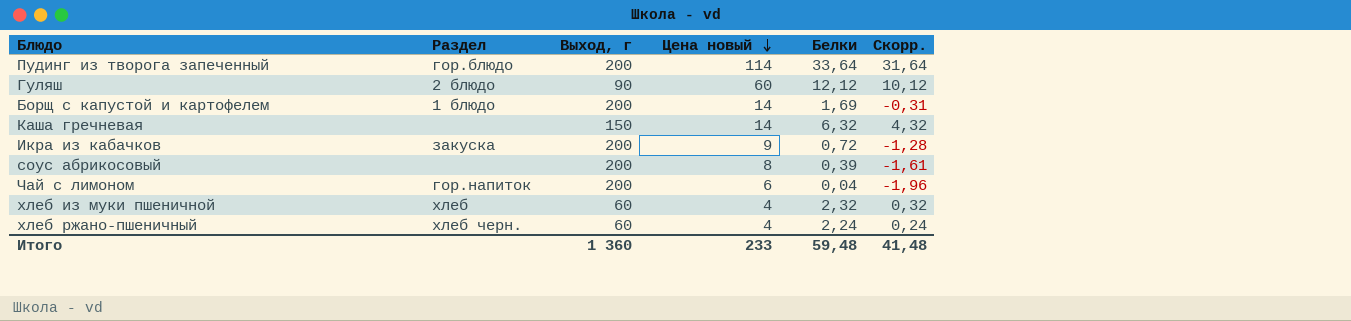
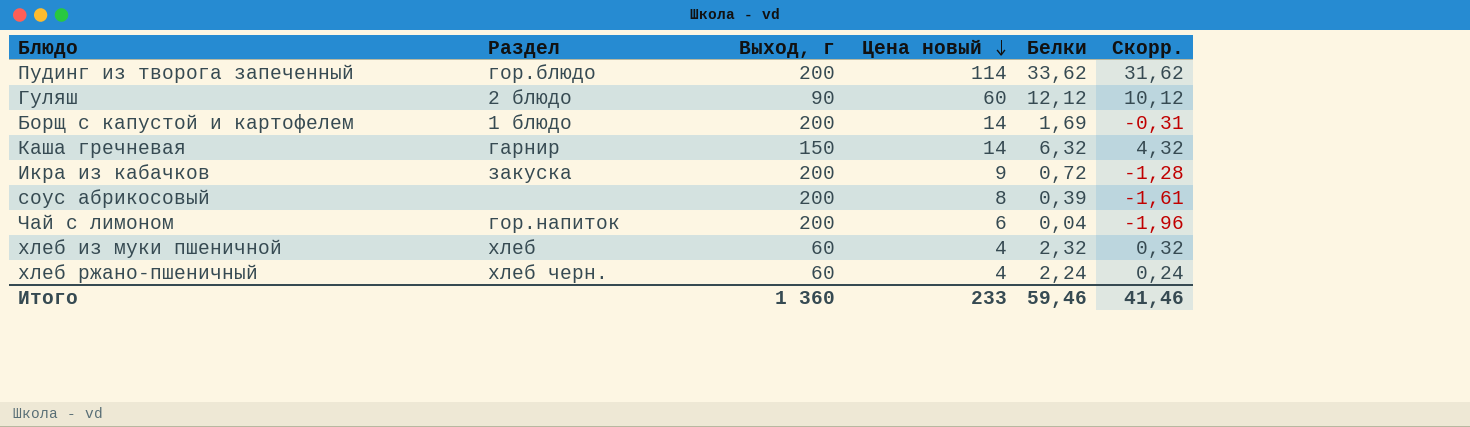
Пудинг из творога запеченный | Белки: 33,64 -> 33,62
Пудинг из творога запеченный | Скорр.: 31,64 -> 31,62
Каша гречневая | Раздел: none -> гарнир
Итого | Белки: 59,48 -> 59,46
Итого | Скорр.: 41,48 -> 41,46

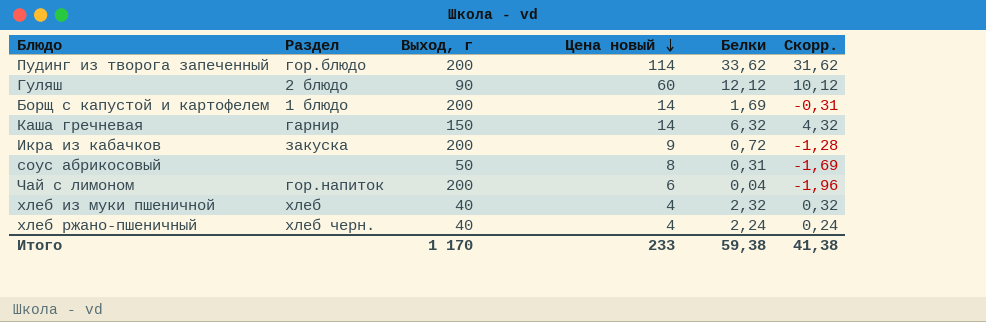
соус абрикосовый | Выход, г: 200 -> 50
соус абрикосовый | Белки: 0,39 -> 0,31
соус абрикосовый | Скорр.: -1,61 -> -1,69
хлеб из муки пшеничной | Выход, г: 60 -> 40
хлеб ржано-пшеничный | Выход, г: 60 -> 40
Итого | Выход, г: 1 360 -> 1 170
Итого | Белки: 59,46 -> 59,38
Итого | Скорр.: 41,46 -> 41,38

